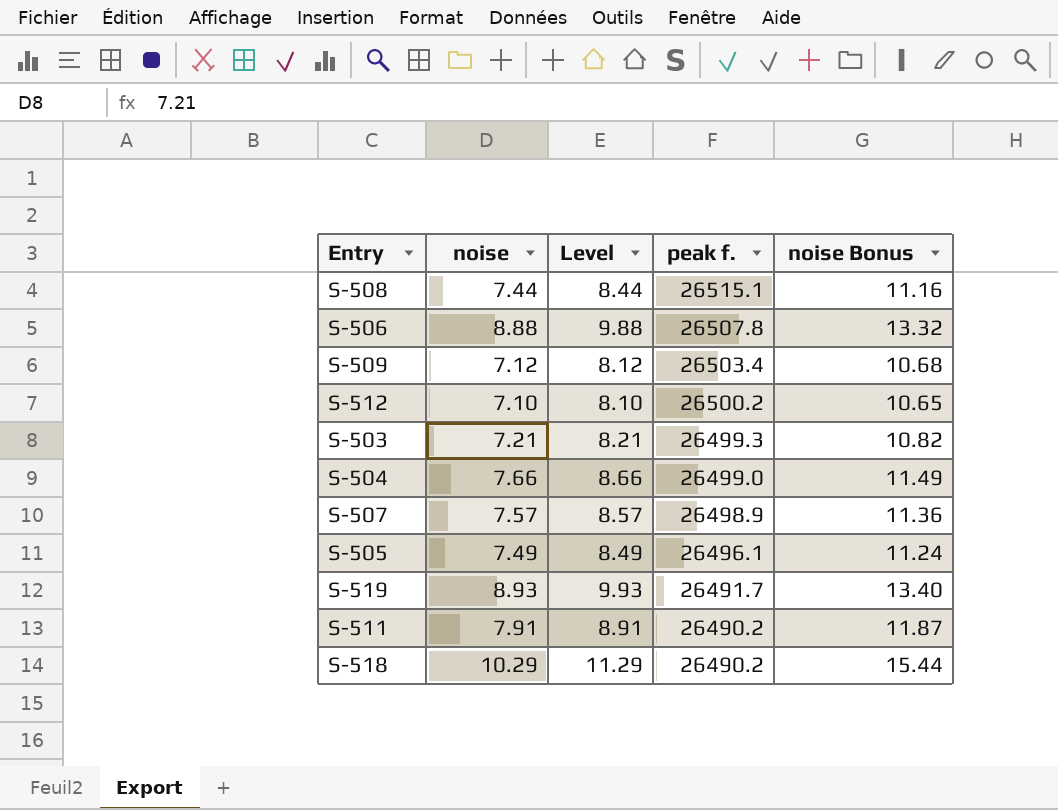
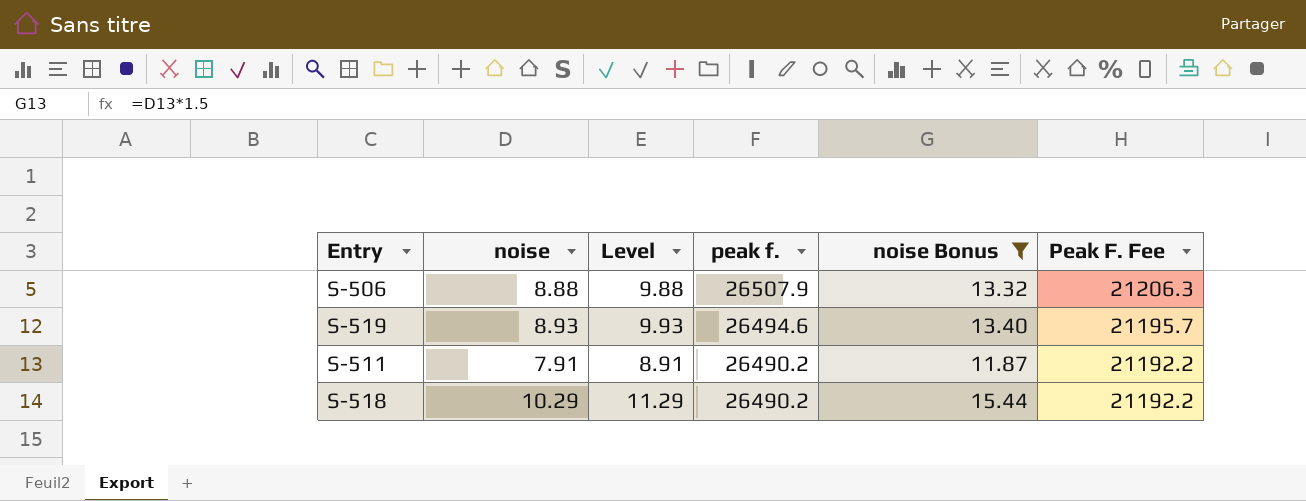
filter: none -> noise Bonus >= 11.87
column Peak F. Fee | formula: none -> [peak f.] * 0.8
S-506 | peak f.: 26507.8 -> 26507.9
S-519 | peak f.: 26491.7 -> 26494.6

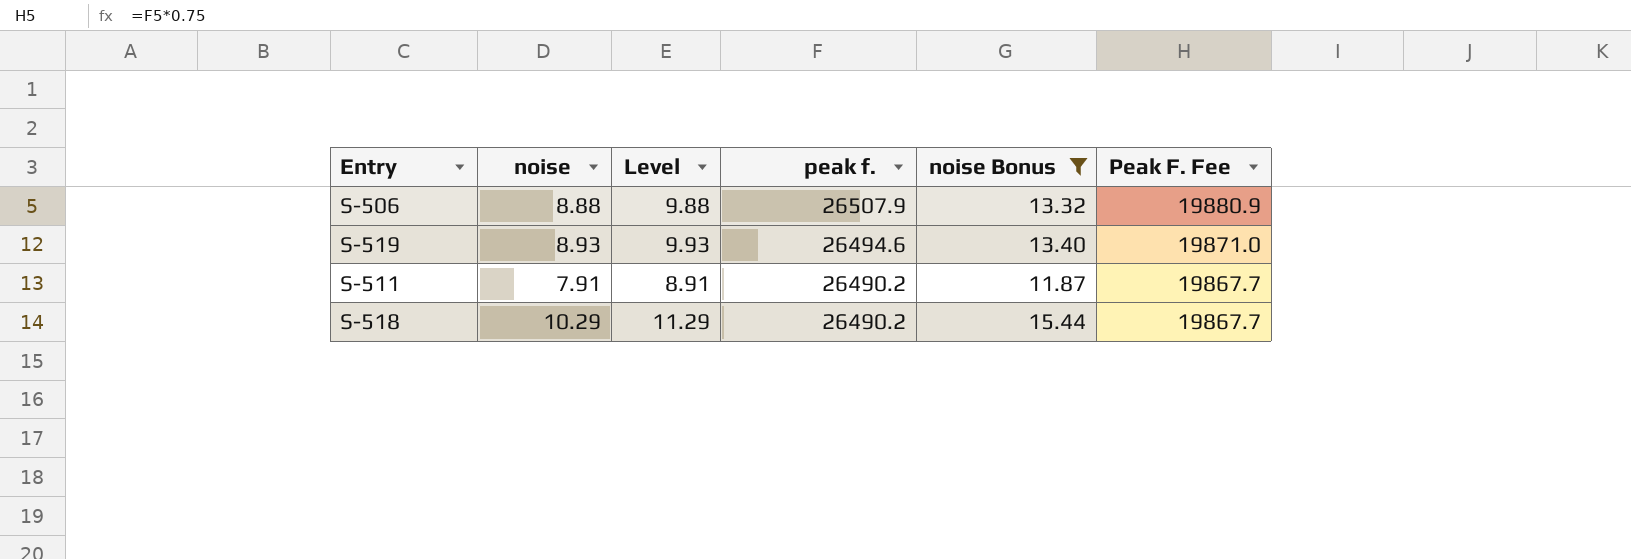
column Peak F. Fee | formula: [peak f.] * 0.8 -> [peak f.] * 0.75

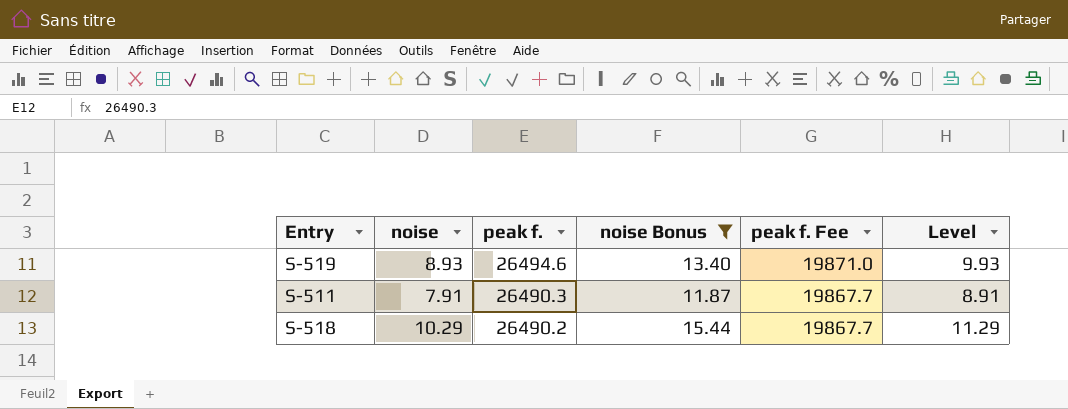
column name: Peak F. Fee -> peak f. Fee
column Level | position: 3 -> 6
row S-506: 8.88 | 9.88 | 26507.9 | 13.32 | 19880.9 -> none
S-511 | peak f.: 26490.2 -> 26490.3

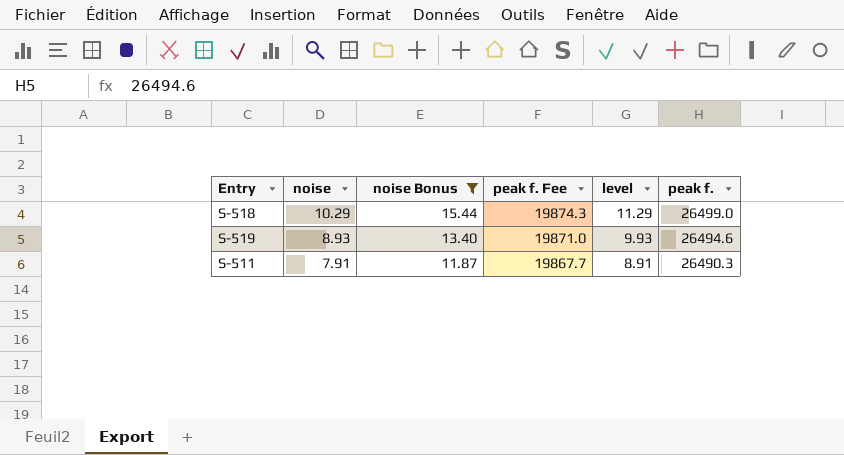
row order: peak f. descending -> noise descending
column name: Level -> level
column peak f. | position: 3 -> 6
S-518 | peak f. Fee: 19867.7 -> 19874.3
S-518 | peak f.: 26490.2 -> 26499.0

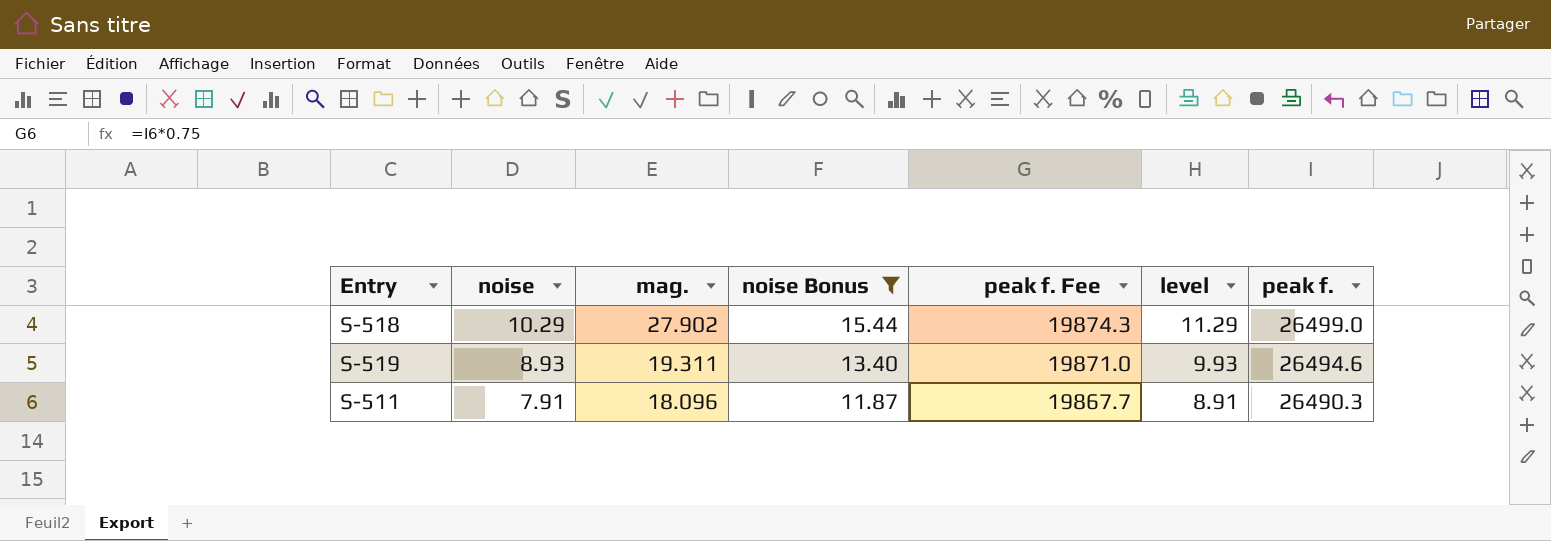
column mag. | position: none -> 3

